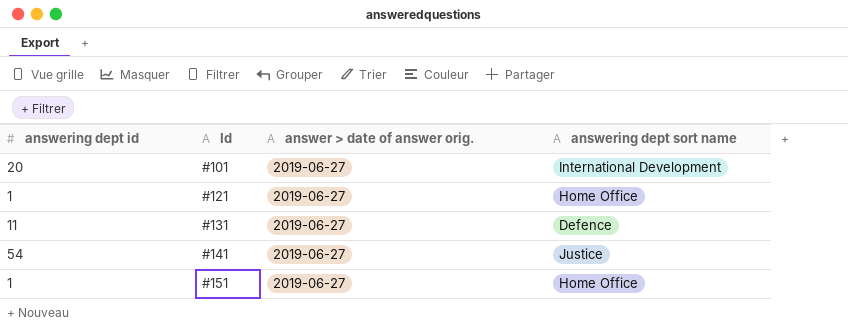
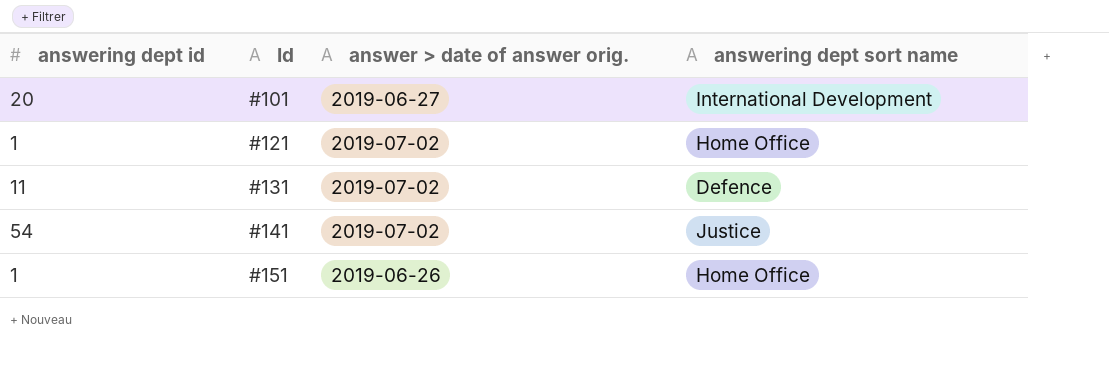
#121 | answer > date of answer orig.: 2019-06-27 -> 2019-07-02
#131 | answer > date of answer orig.: 2019-06-27 -> 2019-07-02
#141 | answer > date of answer orig.: 2019-06-27 -> 2019-07-02
#151 | answer > date of answer orig.: 2019-06-27 -> 2019-06-26

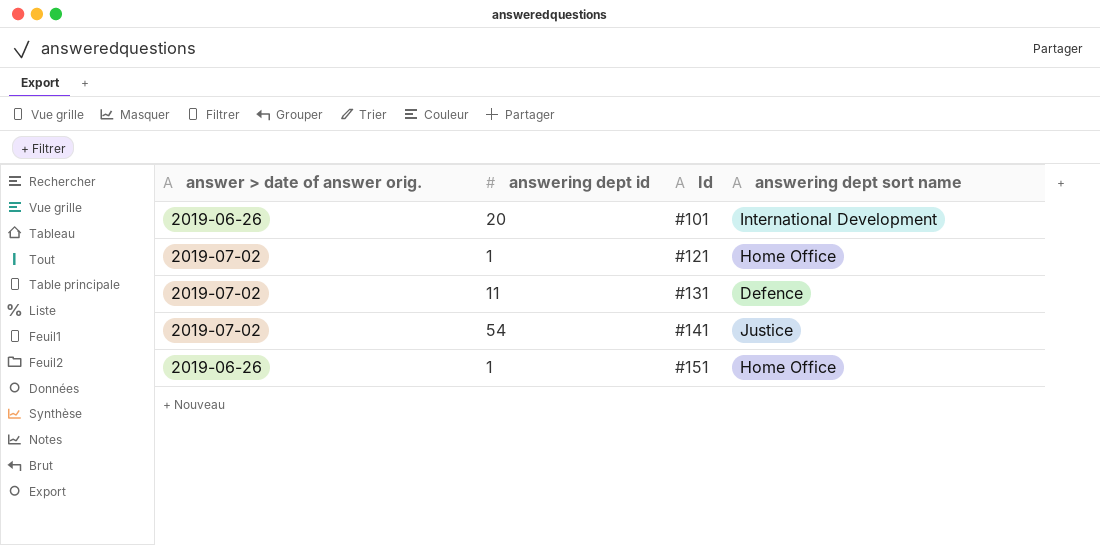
column answer > date of answer orig. | position: 3 -> 1
#101 | answer > date of answer orig.: 2019-06-27 -> 2019-06-26

